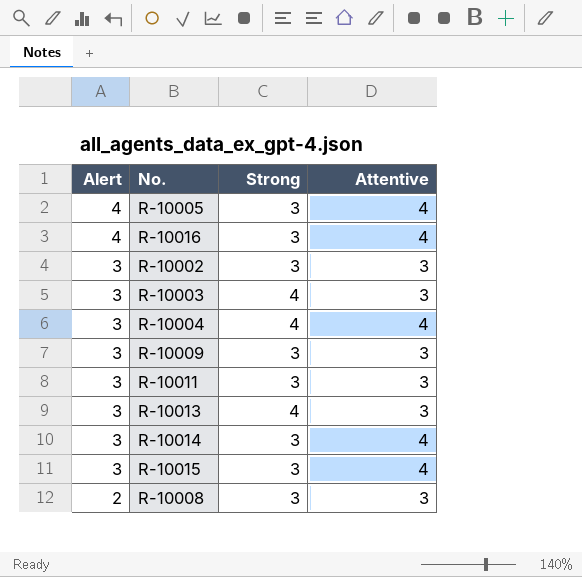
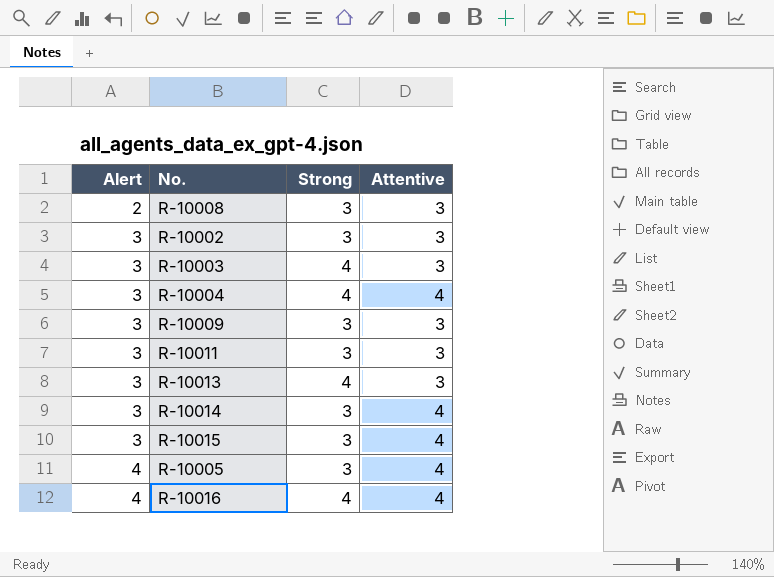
row order: Alert descending -> Alert ascending
R-10016 | Strong: 3 -> 4

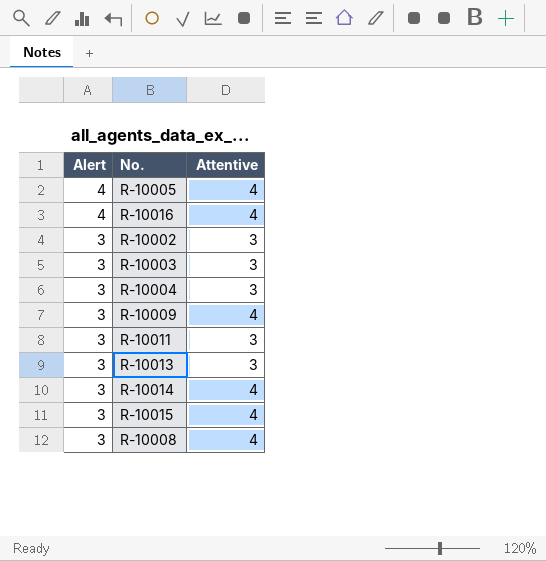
row order: Alert ascending -> Alert descending
column Strong | position: 3 -> none
R-10004 | Attentive: 4 -> 3
R-10009 | Attentive: 3 -> 4
R-10008 | Alert: 2 -> 3
R-10008 | Attentive: 3 -> 4

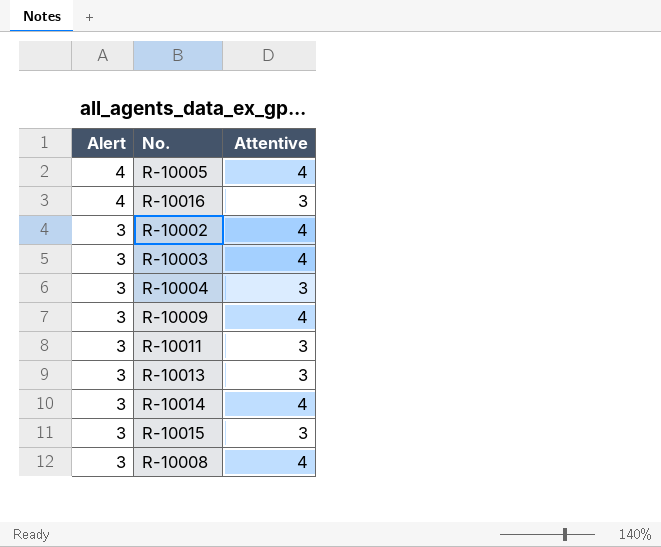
R-10016 | Attentive: 4 -> 3
R-10002 | Attentive: 3 -> 4
R-10003 | Attentive: 3 -> 4
R-10015 | Attentive: 4 -> 3

